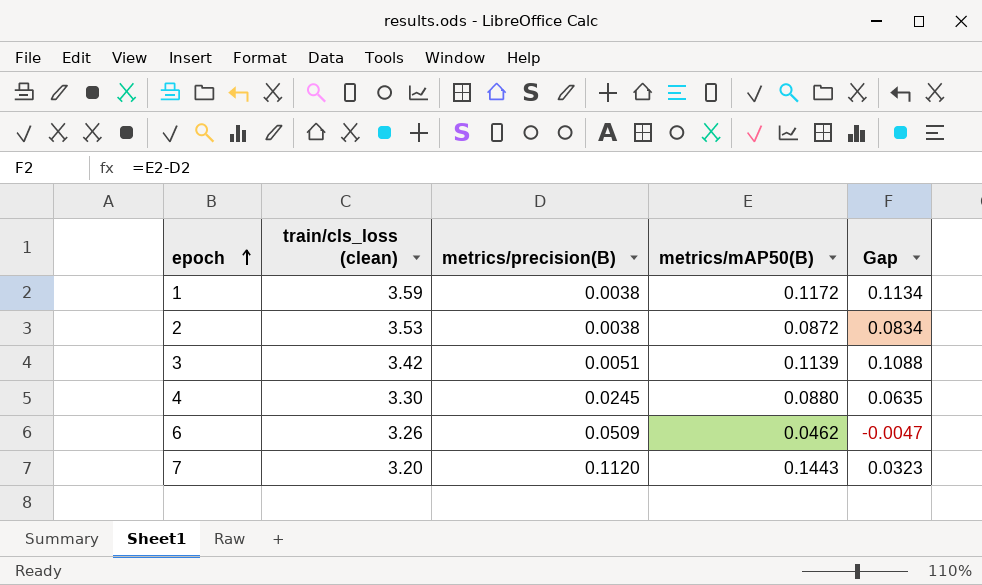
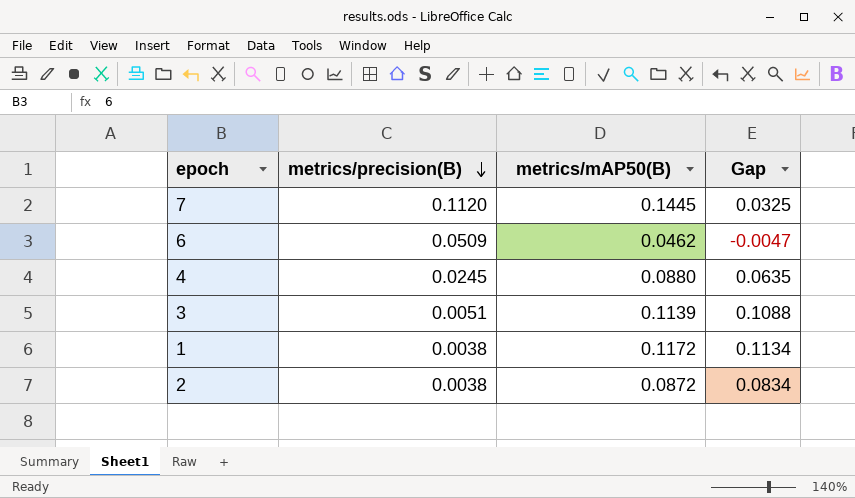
row order: epoch ascending -> metrics/precision(B) descending
column train/cls_loss (clean) | position: 2 -> none
7 | metrics/mAP50(B): 0.1443 -> 0.1445
7 | Gap: 0.0323 -> 0.0325

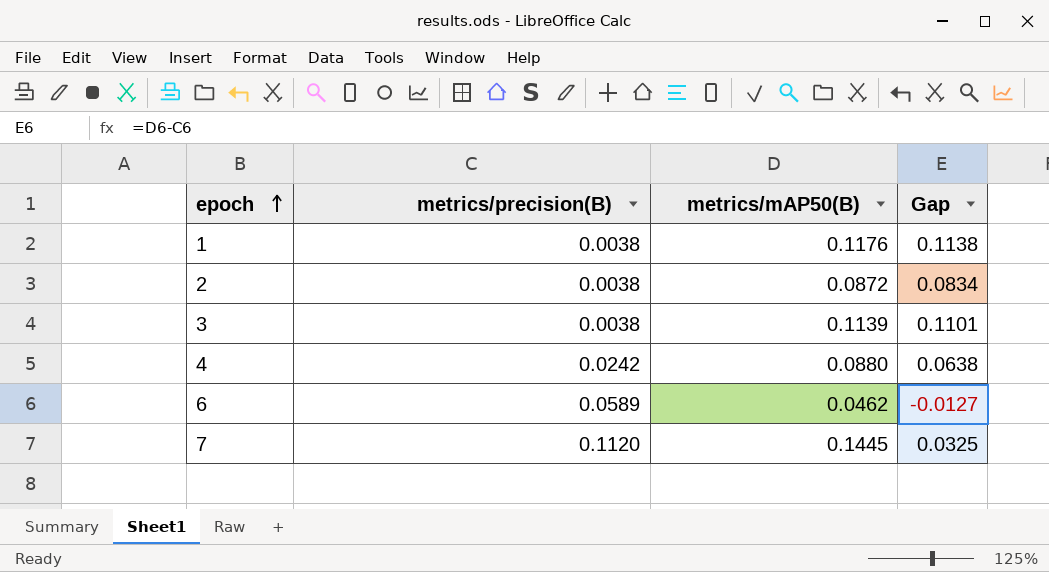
row order: metrics/precision(B) descending -> epoch ascending
1 | metrics/mAP50(B): 0.1172 -> 0.1176
1 | Gap: 0.1134 -> 0.1138
3 | metrics/precision(B): 0.0051 -> 0.0038
3 | Gap: 0.1088 -> 0.1101
4 | metrics/precision(B): 0.0245 -> 0.0242
4 | Gap: 0.0635 -> 0.0638
6 | metrics/precision(B): 0.0509 -> 0.0589
6 | Gap: -0.0047 -> -0.0127

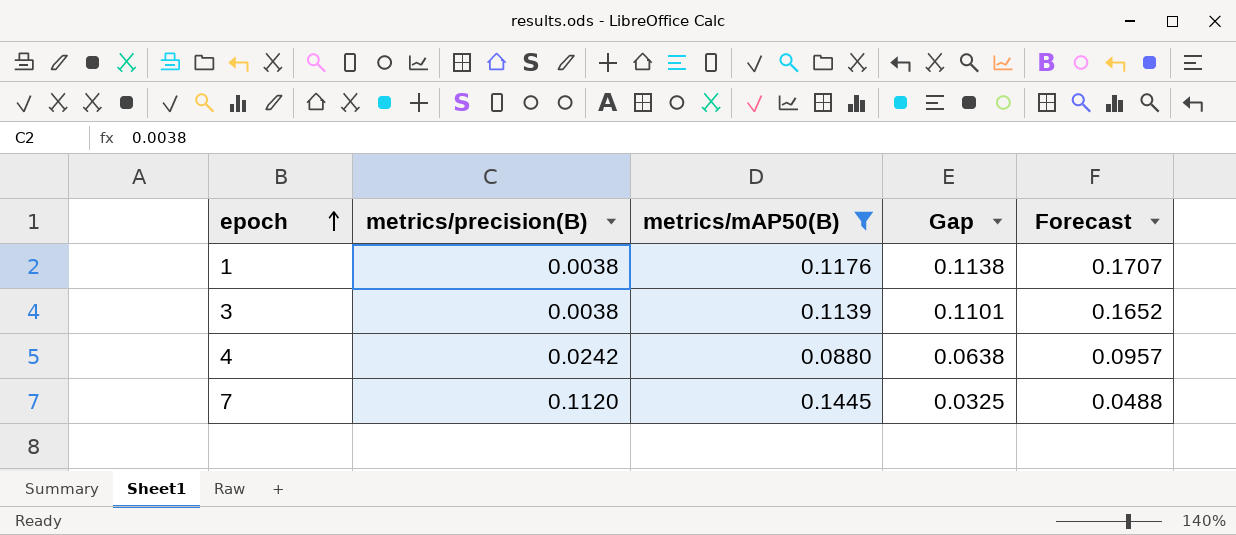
filter: none -> metrics/mAP50(B) >= 0.0880
column Forecast | formula: none -> [Gap] * 1.5

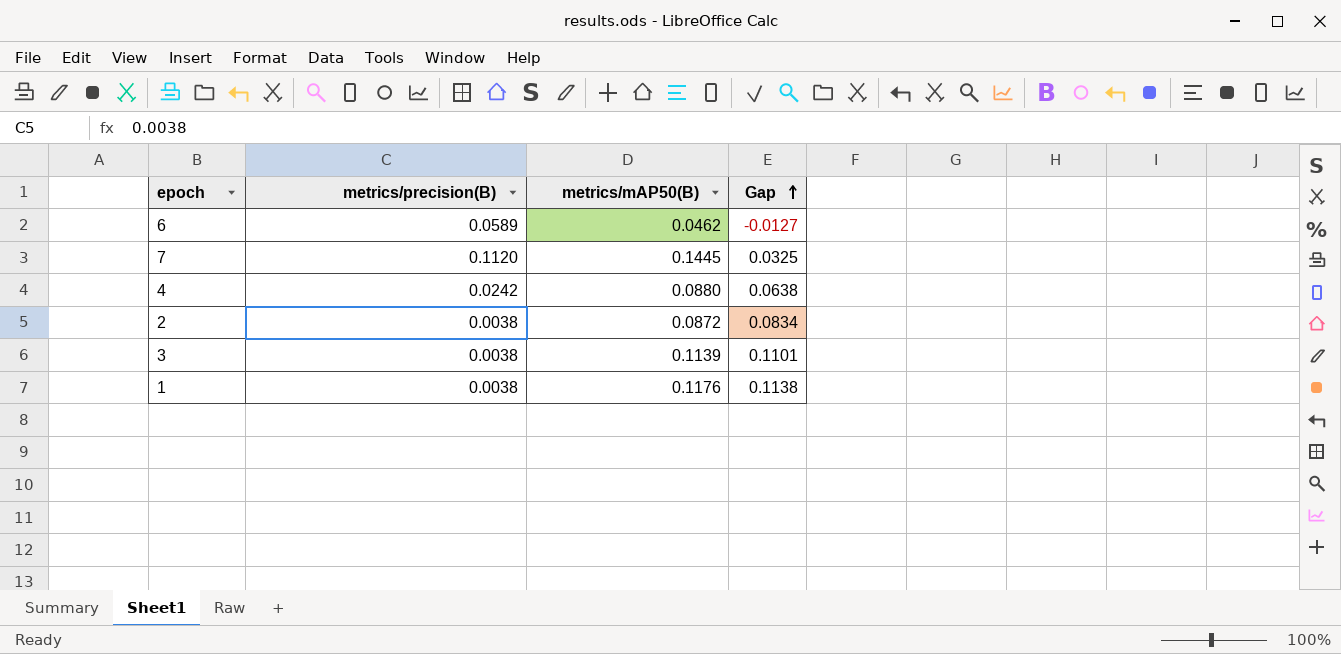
filter: metrics/mAP50(B) >= 0.0880 -> none
row order: epoch ascending -> Gap ascending
column Forecast | formula: [Gap] * 1.5 -> none

